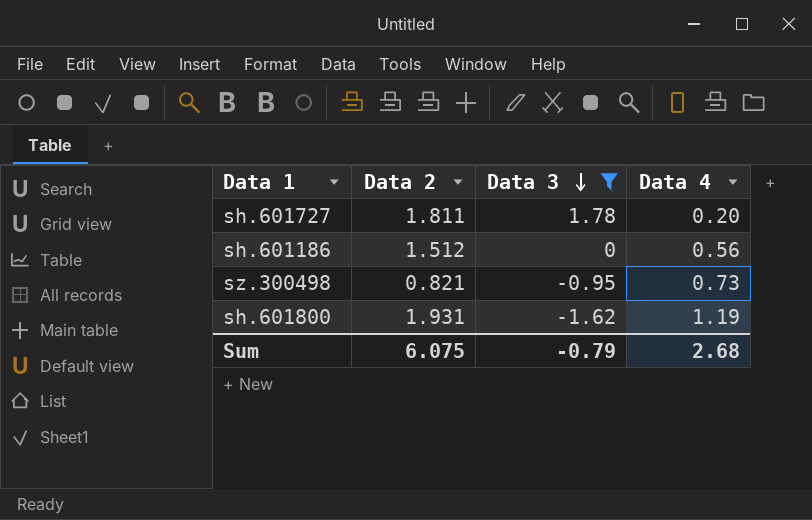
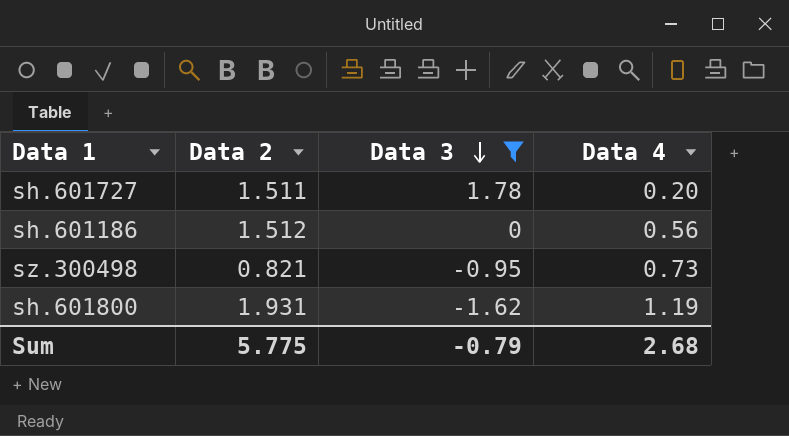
sh.601727 | Data 2: 1.811 -> 1.511
Sum | Data 2: 6.075 -> 5.775

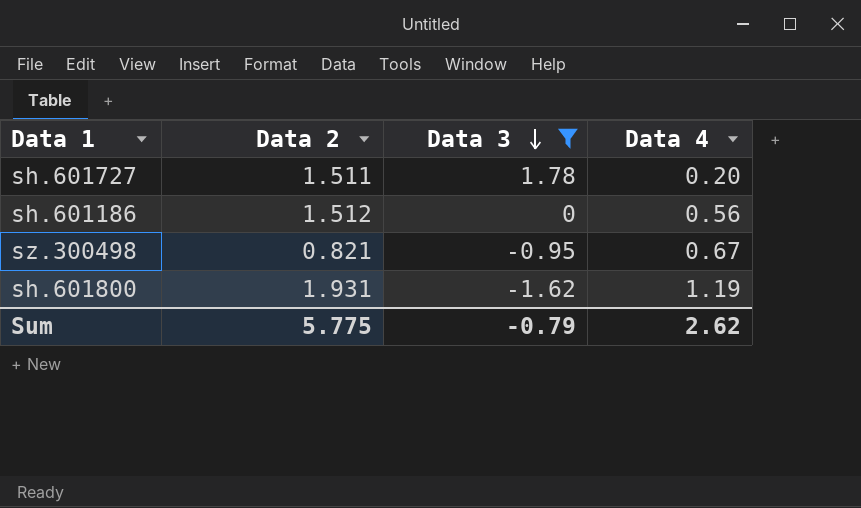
sz.300498 | Data 4: 0.73 -> 0.67
Sum | Data 4: 2.68 -> 2.62

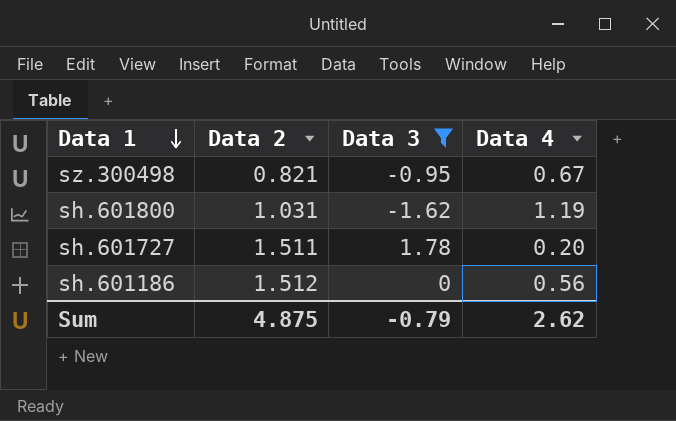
row order: Data 3 descending -> Data 1 descending
sh.601800 | Data 2: 1.931 -> 1.031
Sum | Data 2: 5.775 -> 4.875

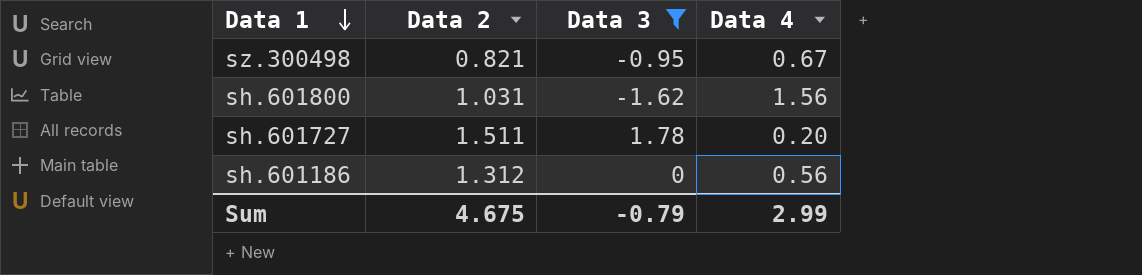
sh.601800 | Data 4: 1.19 -> 1.56
sh.601186 | Data 2: 1.512 -> 1.312
Sum | Data 2: 4.875 -> 4.675
Sum | Data 4: 2.62 -> 2.99

